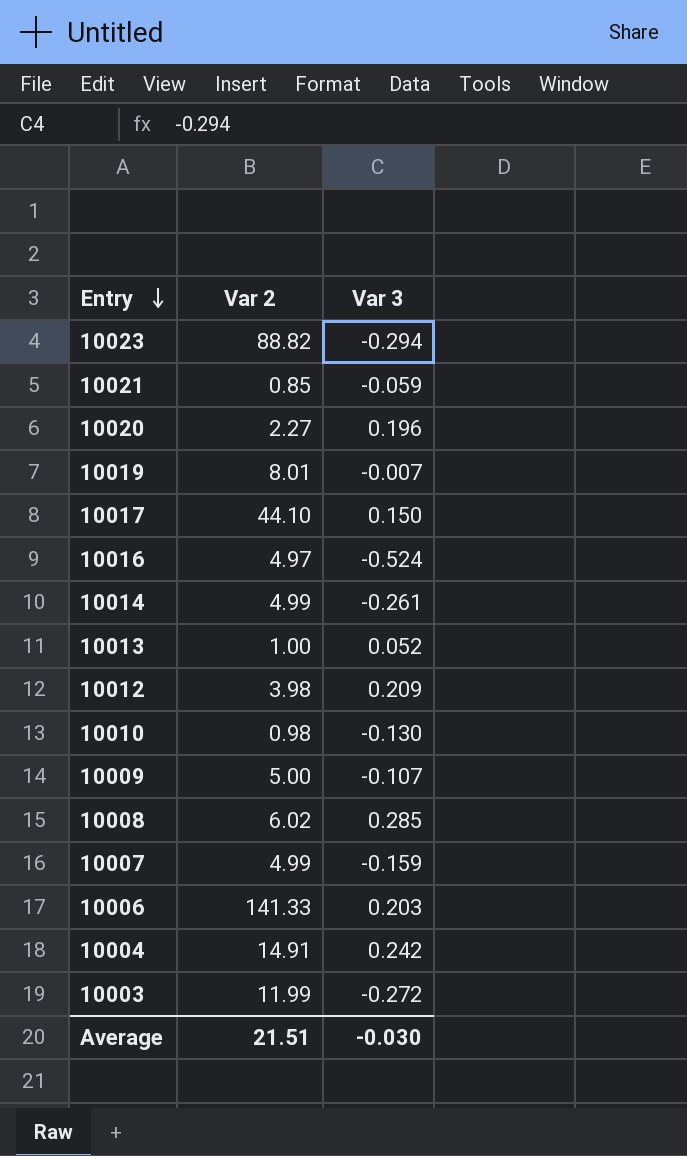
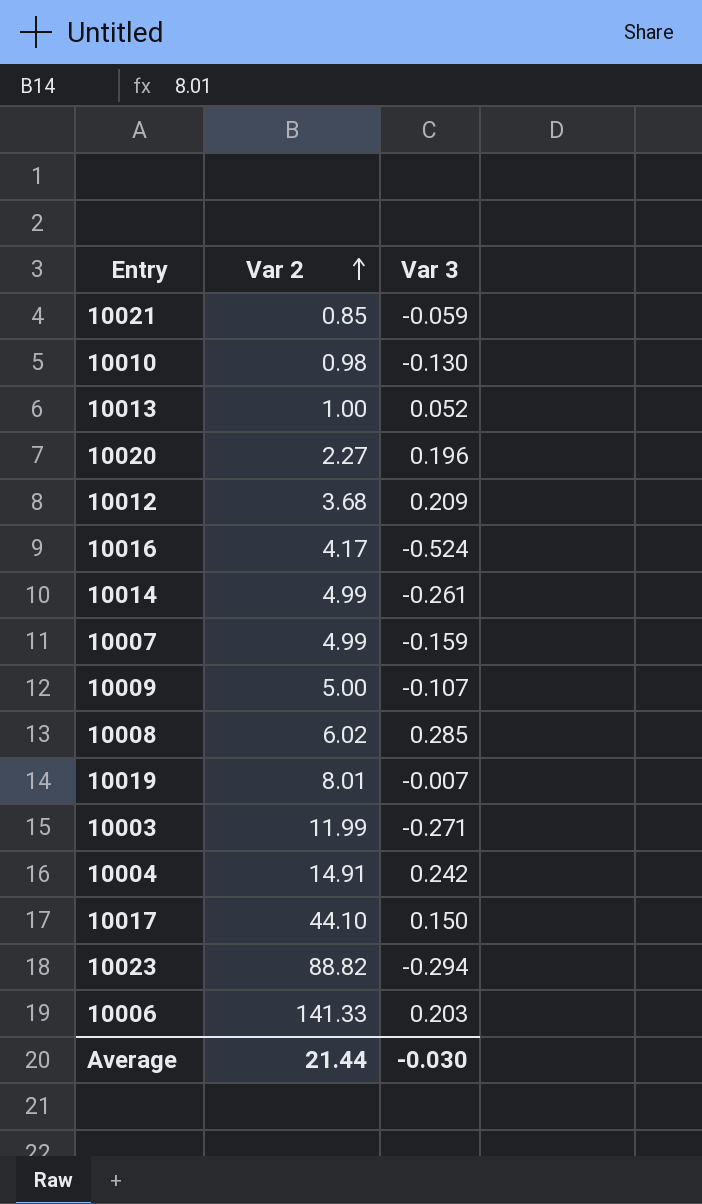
row order: Entry descending -> Var 2 ascending
10012 | Var 2: 3.98 -> 3.68
10016 | Var 2: 4.97 -> 4.17
10003 | Var 3: -0.272 -> -0.271
Average | Var 2: 21.51 -> 21.44

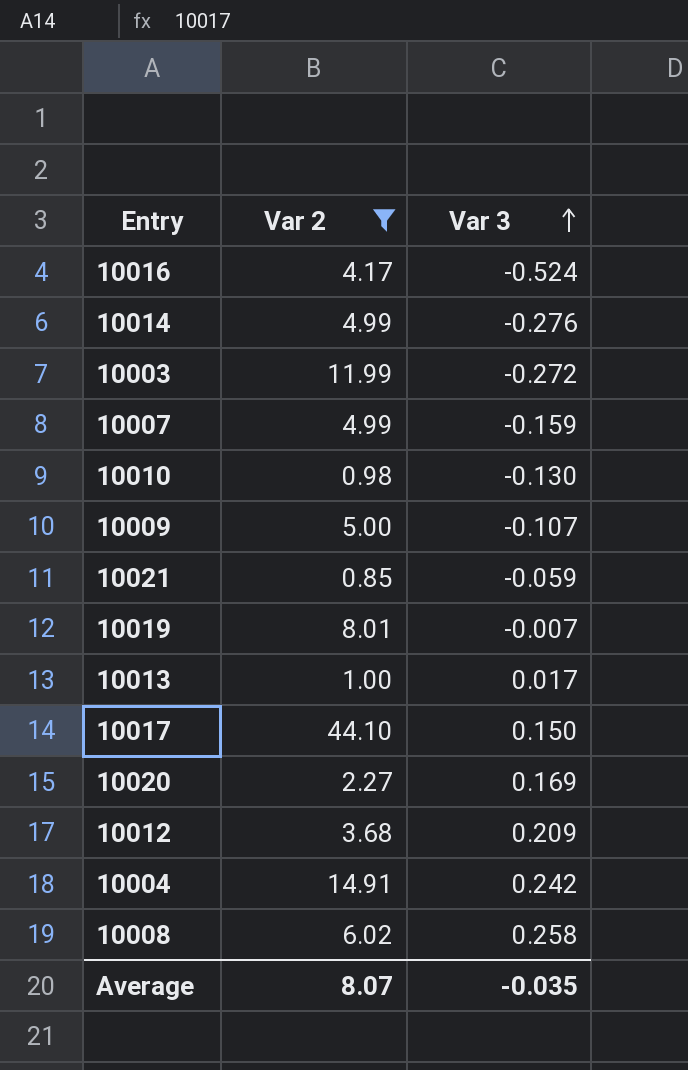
filter: none -> Var 2 <= 44.10
row order: Var 2 ascending -> Var 3 ascending
10014 | Var 3: -0.261 -> -0.276
10003 | Var 3: -0.271 -> -0.272
10013 | Var 3: 0.052 -> 0.017
10020 | Var 3: 0.196 -> 0.169
10008 | Var 3: 0.285 -> 0.258
Average | Var 2: 21.44 -> 8.07
Average | Var 3: -0.030 -> -0.035

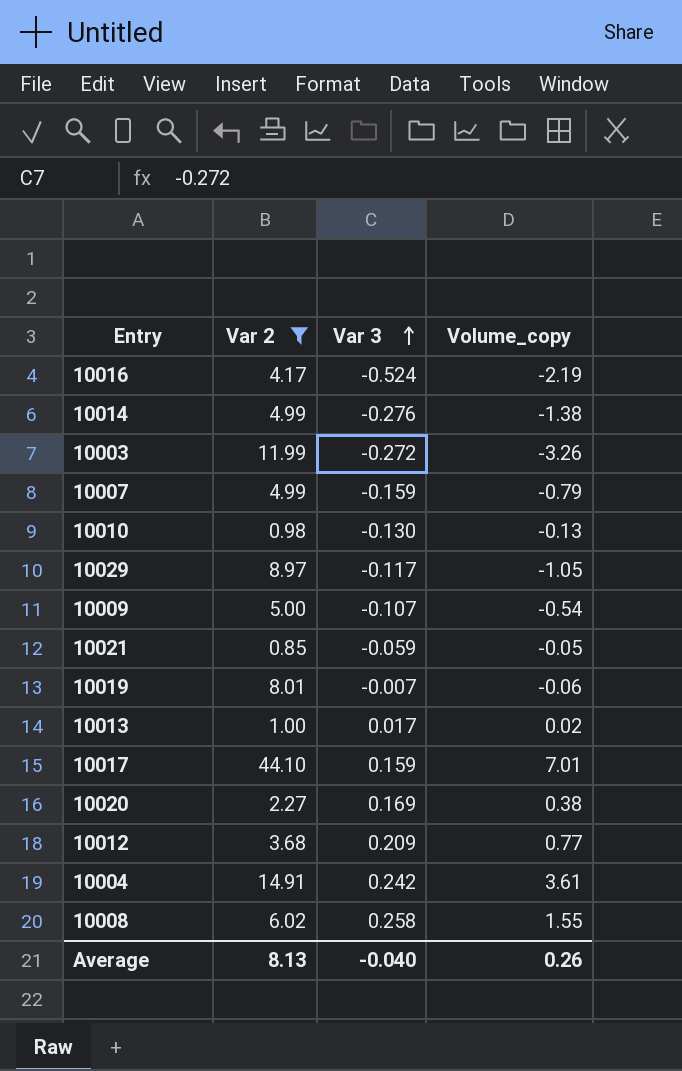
column Volume_copy | formula: none -> [Var 2] * [Var 3]
row 10029: none -> 8.97 | -0.117 | -1.05
10017 | Var 3: 0.150 -> 0.159
Average | Var 2: 8.07 -> 8.13
Average | Var 3: -0.035 -> -0.040

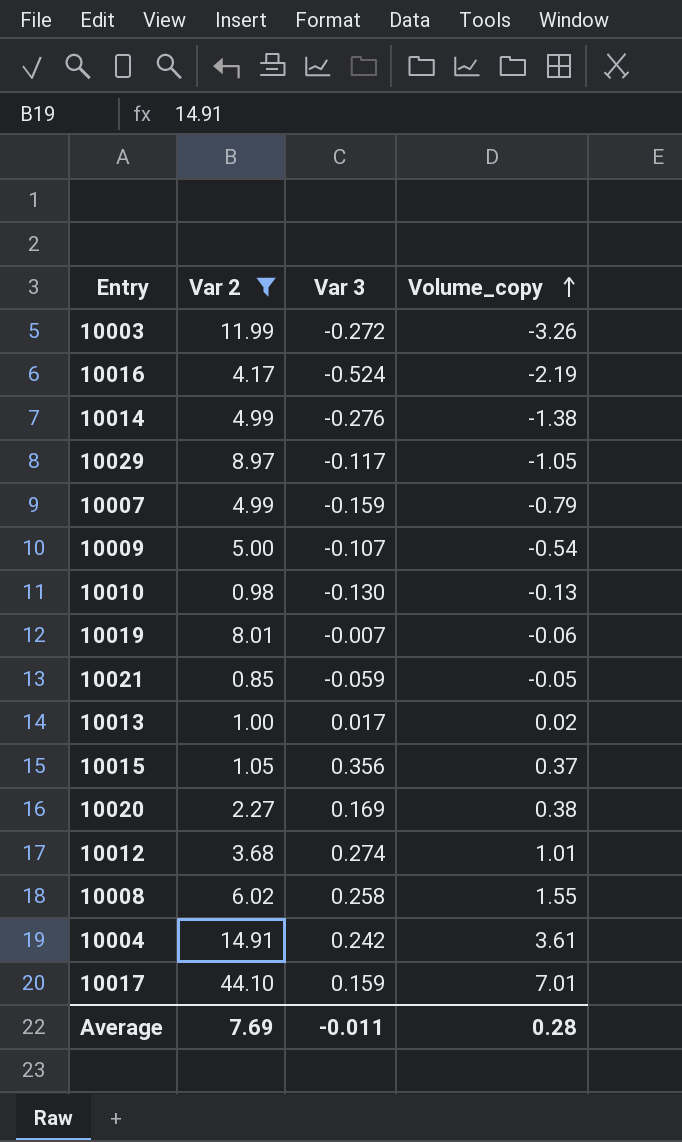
row order: Var 3 ascending -> Volume_copy ascending
row 10015: none -> 1.05 | 0.356 | 0.37
10012 | Var 3: 0.209 -> 0.274
10012 | Volume_copy: 0.77 -> 1.01
Average | Var 2: 8.13 -> 7.69
Average | Var 3: -0.040 -> -0.011
Average | Volume_copy: 0.26 -> 0.28

